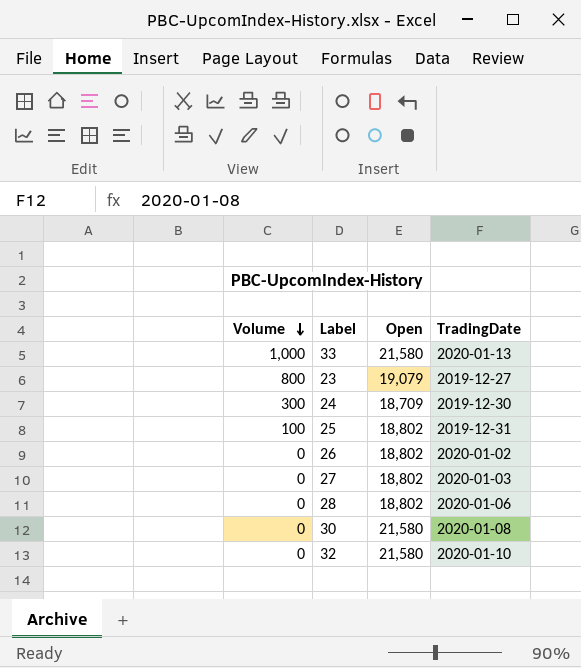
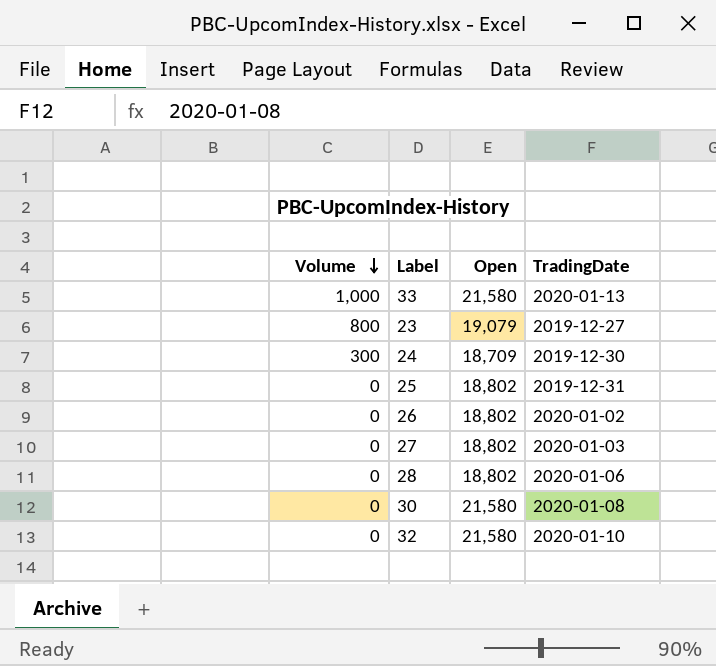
25 | Volume: 100 -> 0

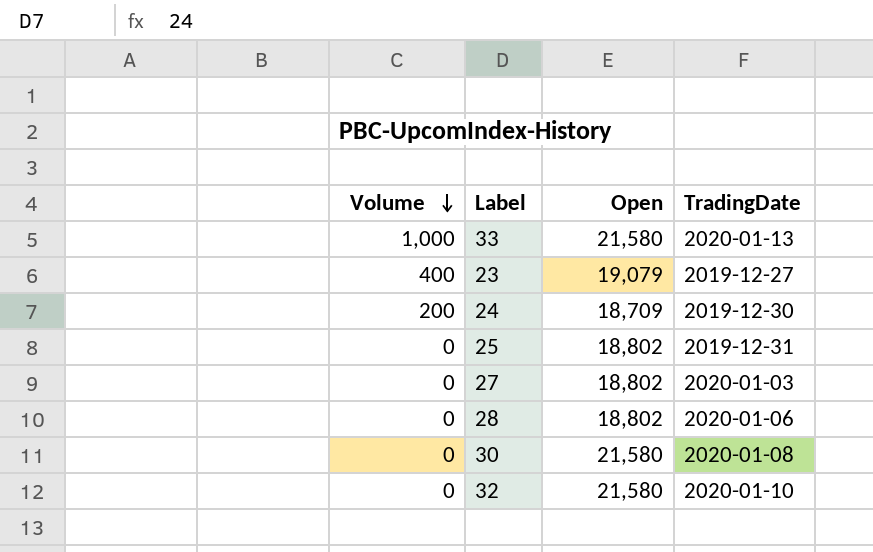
row 26: 0 | 18,802 | 2020-01-02 -> none
23 | Volume: 800 -> 400
24 | Volume: 300 -> 200

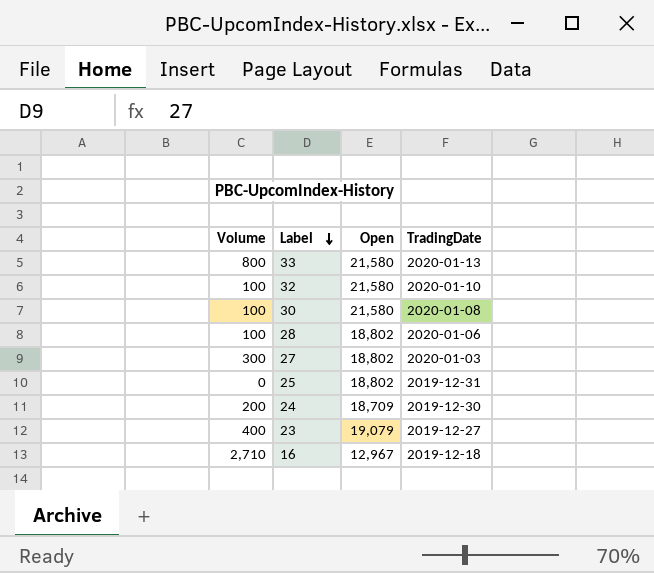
row order: Volume descending -> Label descending
33 | Volume: 1,000 -> 800
32 | Volume: 0 -> 100
30 | Volume: 0 -> 100
28 | Volume: 0 -> 100
27 | Volume: 0 -> 300
row 16: none -> 2,710 | 12,967 | 2019-12-18

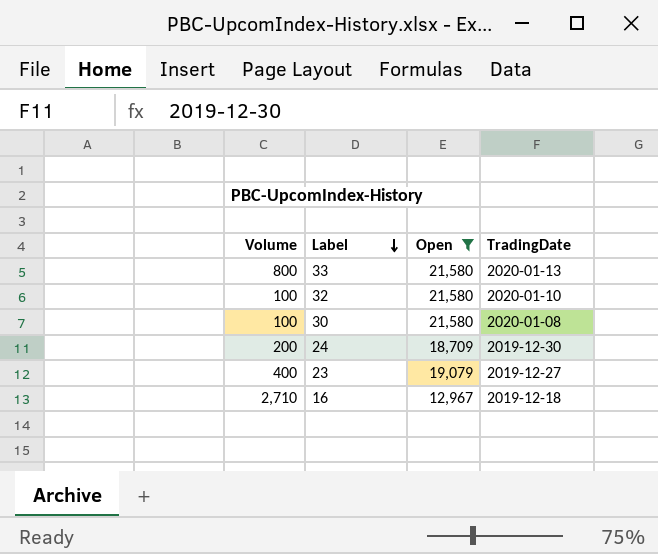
filter: none -> Open != 18,802

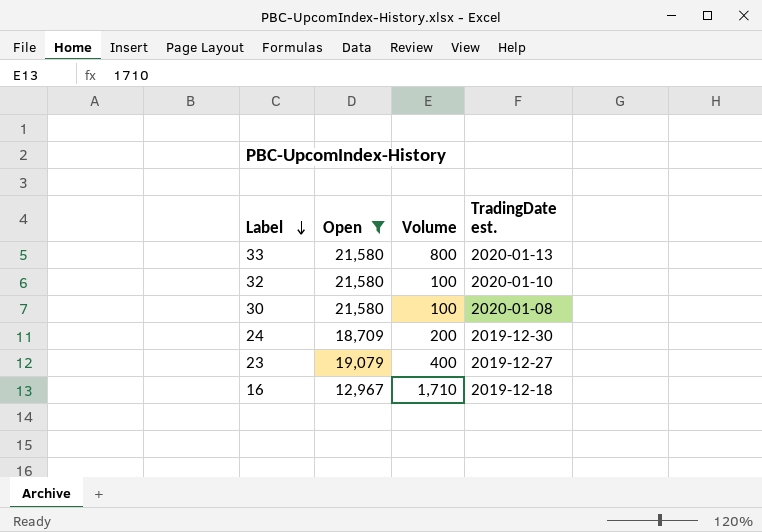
column Volume | position: 1 -> 3
column name: TradingDate -> TradingDate est.
16 | Volume: 2,710 -> 1,710

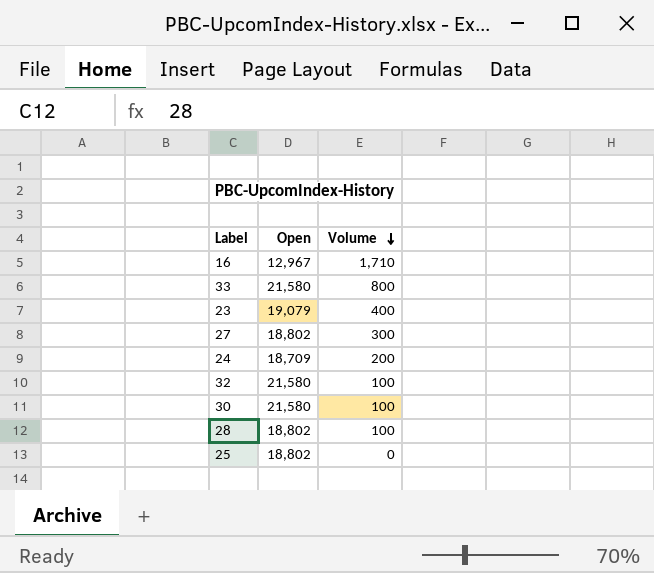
filter: Open != 18,802 -> none
row order: Label descending -> Volume descending
column TradingDate est. | position: 4 -> none

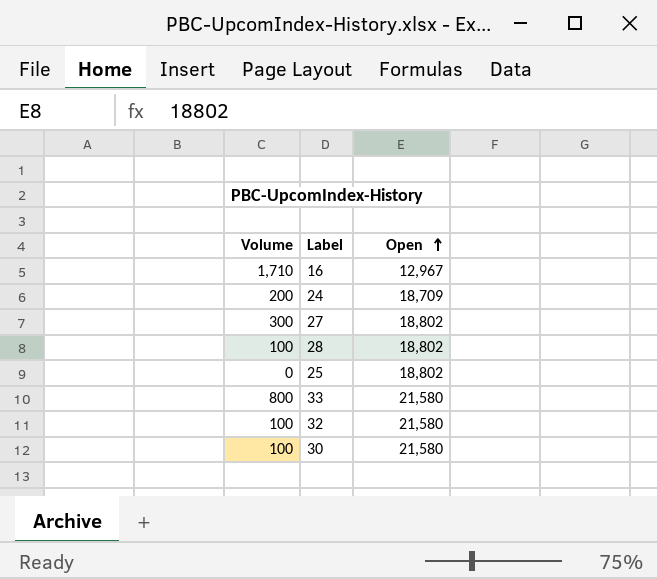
row order: Volume descending -> Open ascending
column Volume | position: 3 -> 1
row 23: 19,079 | 400 -> none

